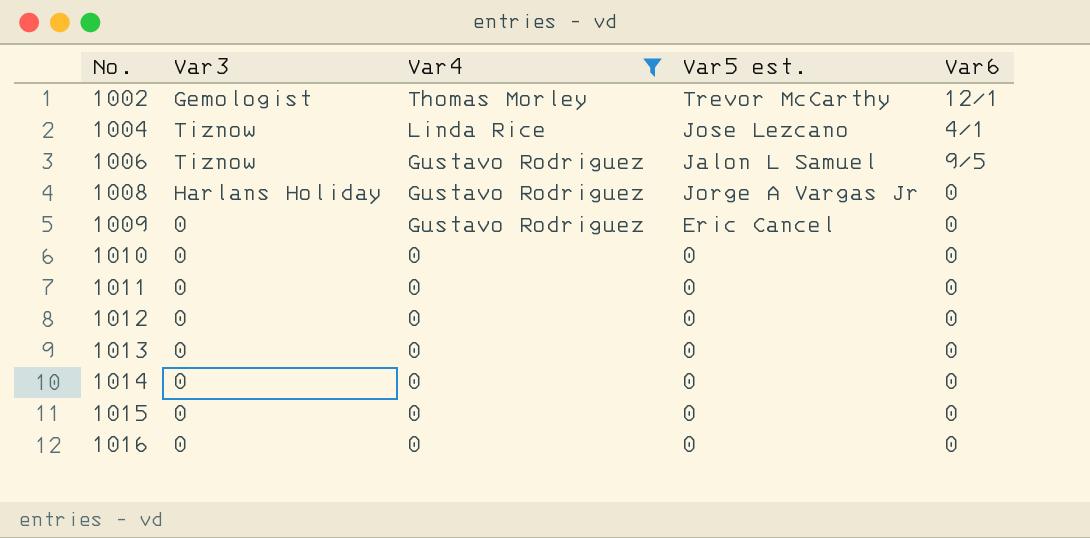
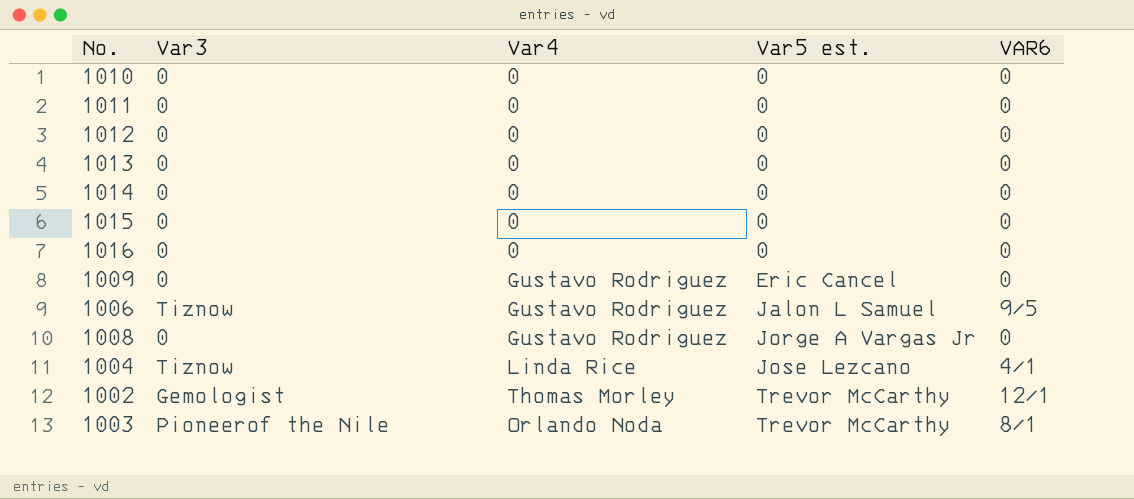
filter: Var4 != Orlando Noda -> none
row order: No. ascending -> Var5 est. ascending
column name: Var6 -> VAR6
1008 | Var3: Harlans Holiday -> 0

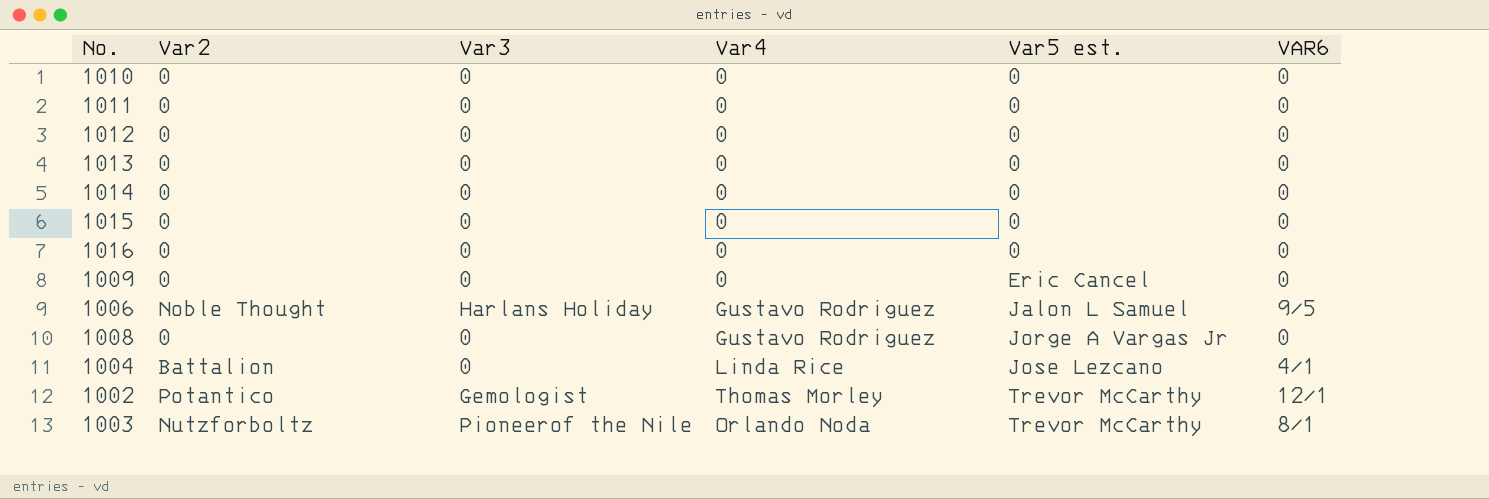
column Var2 | position: none -> 2
1009 | Var4: Gustavo Rodriguez -> 0
1006 | Var3: Tiznow -> Harlans Holiday
1004 | Var3: Tiznow -> 0

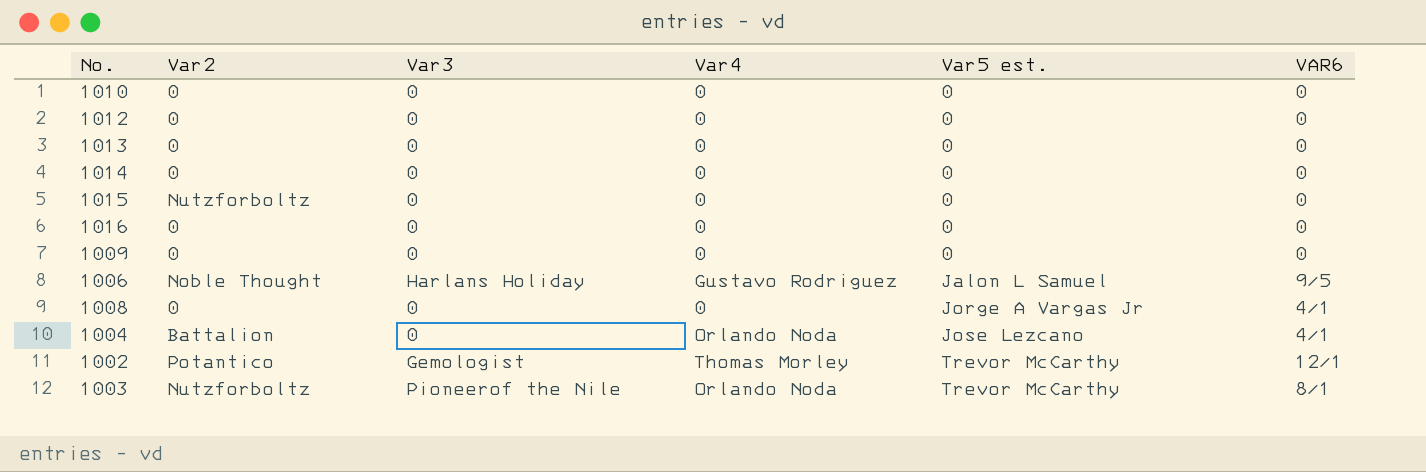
row 1011: 0 | 0 | 0 | 0 | 0 -> none
1015 | Var2: 0 -> Nutzforboltz
1009 | Var5 est.: Eric Cancel -> 0
1008 | Var4: Gustavo Rodriguez -> 0
1008 | VAR6: 0 -> 4/1
1004 | Var4: Linda Rice -> Orlando Noda

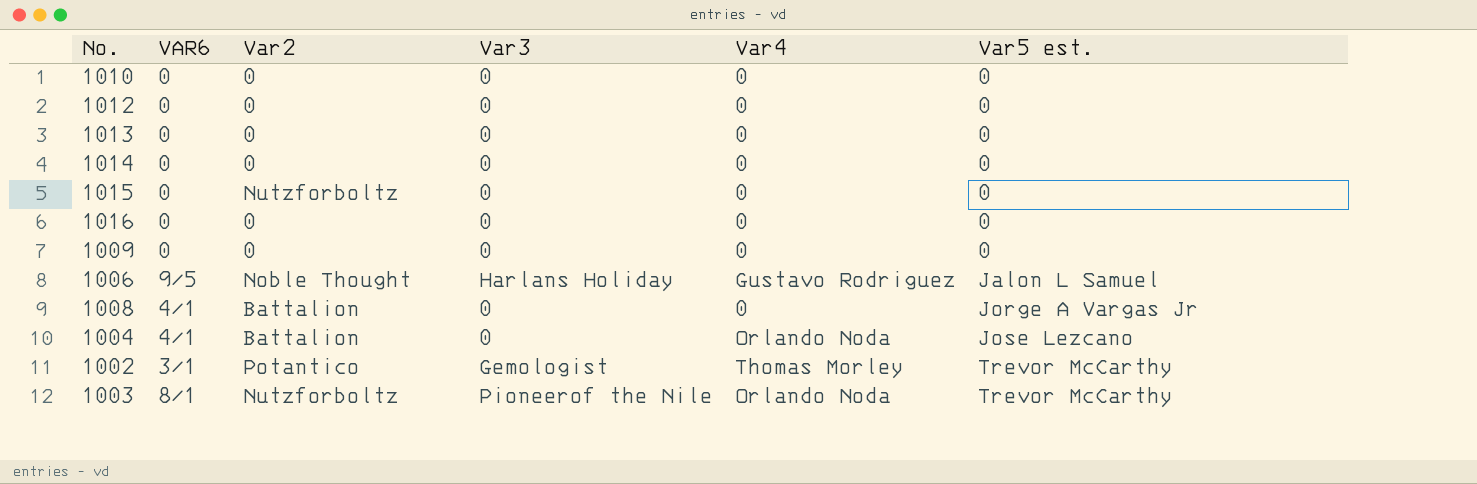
column VAR6 | position: 6 -> 2
1008 | Var2: 0 -> Battalion
1002 | VAR6: 12/1 -> 3/1

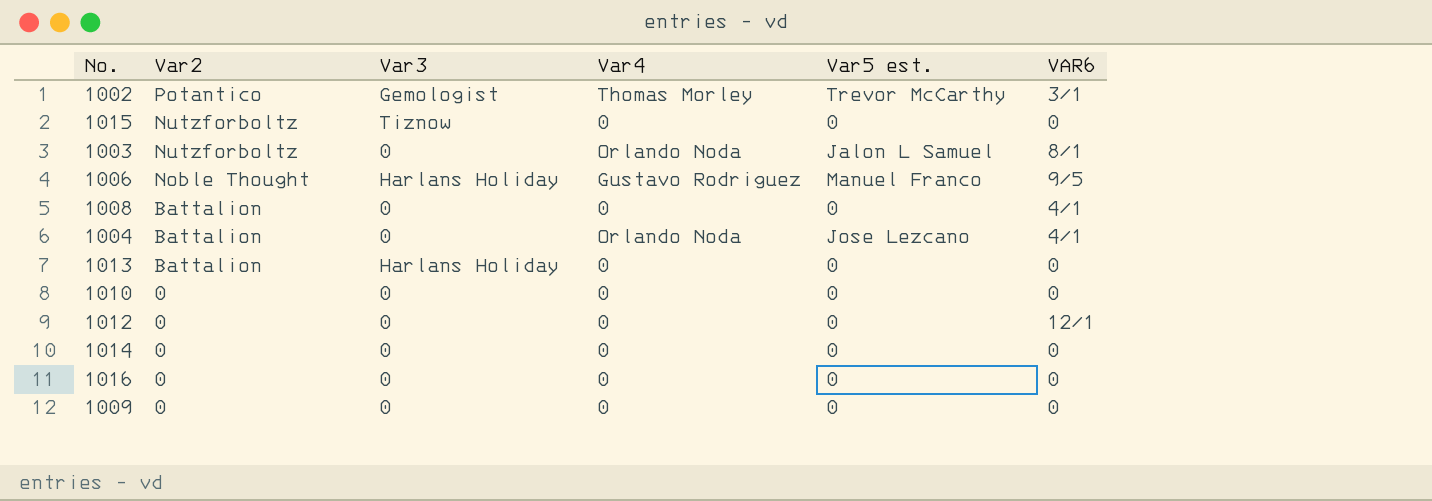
row order: Var5 est. ascending -> Var2 descending
column VAR6 | position: 2 -> 6
1015 | Var3: 0 -> Tiznow
1003 | Var3: Pioneerof the Nile -> 0
1003 | Var5 est.: Trevor McCarthy -> Jalon L Samuel
1006 | Var5 est.: Jalon L Samuel -> Manuel Franco
1008 | Var5 est.: Jorge A Vargas Jr -> 0
1013 | Var2: 0 -> Battalion
1013 | Var3: 0 -> Harlans Holiday
1012 | VAR6: 0 -> 12/1

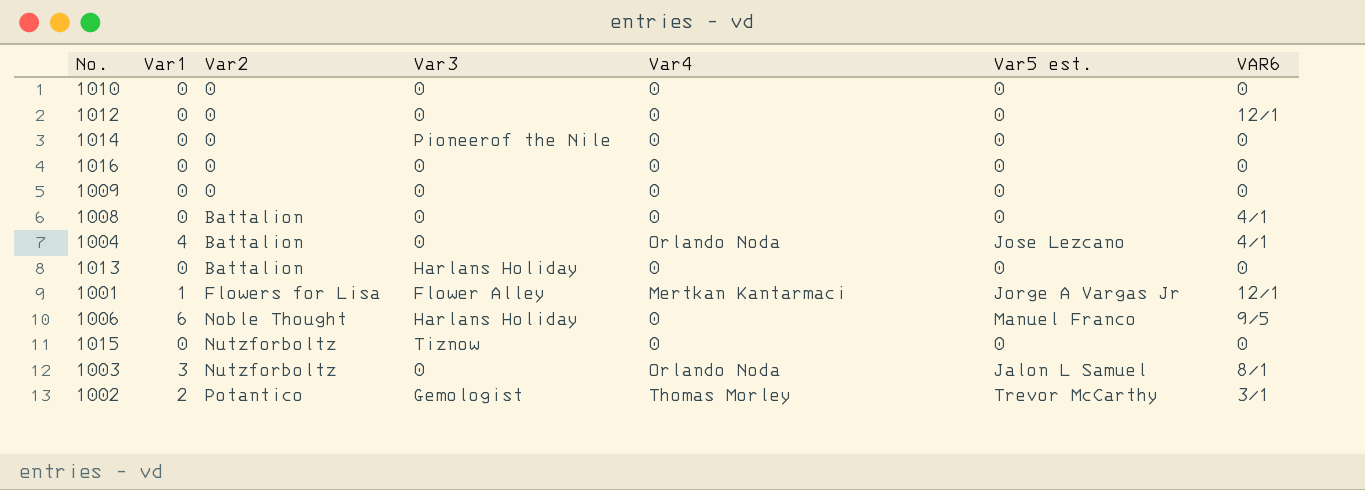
row order: Var2 descending -> Var2 ascending
column Var1 | position: none -> 2
1014 | Var3: 0 -> Pioneerof the Nile
row 1001: none -> 1 | Flowers for Lisa | Flower Alley | Mertkan Kantarmaci | Jorge A Vargas Jr | 12/1
1006 | Var4: Gustavo Rodriguez -> 0

